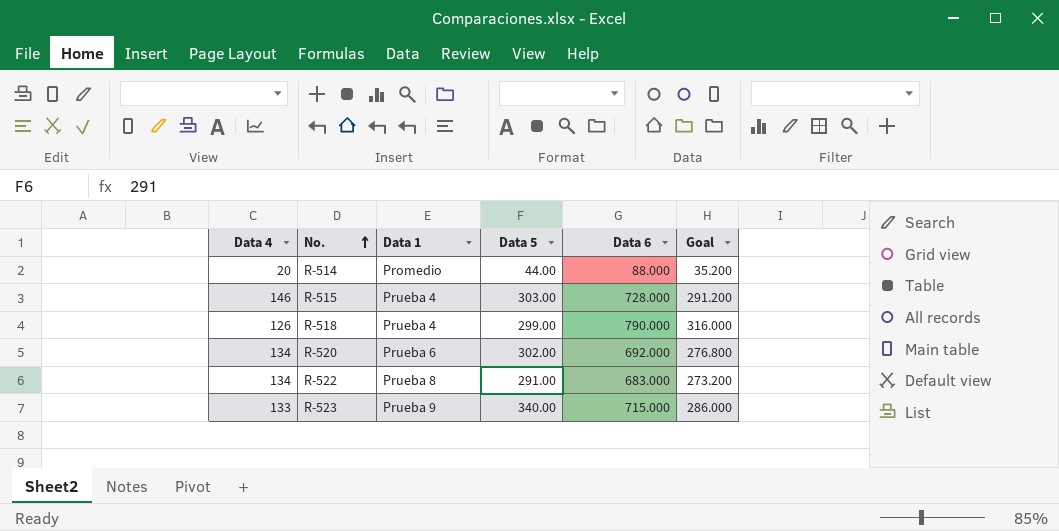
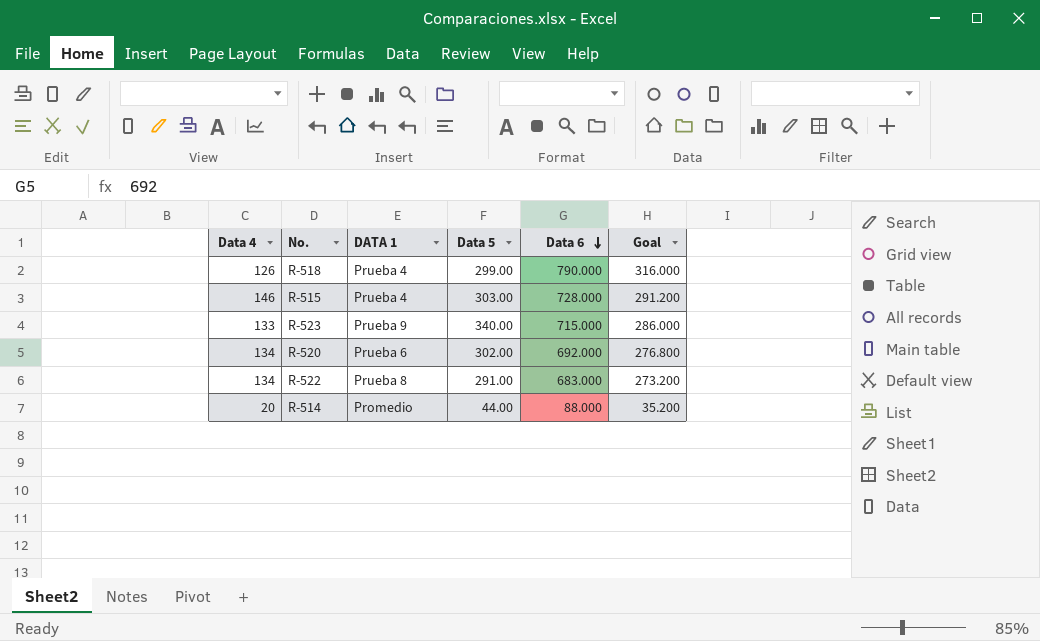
row order: No. ascending -> Data 6 descending
column name: Data 1 -> DATA 1

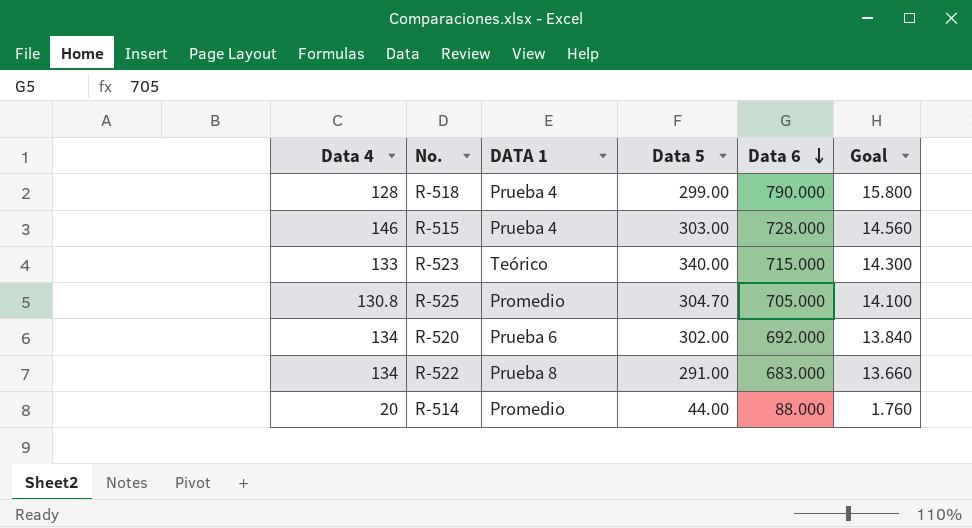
column Goal | formula: [Data 6] * 0.4 -> [Data 6] * 0.02
R-518 | Data 4: 126 -> 128
R-523 | DATA 1: Prueba 9 -> Teórico
row R-525: none -> 130.8 | Promedio | 304.70 | 705.000 | 14.100

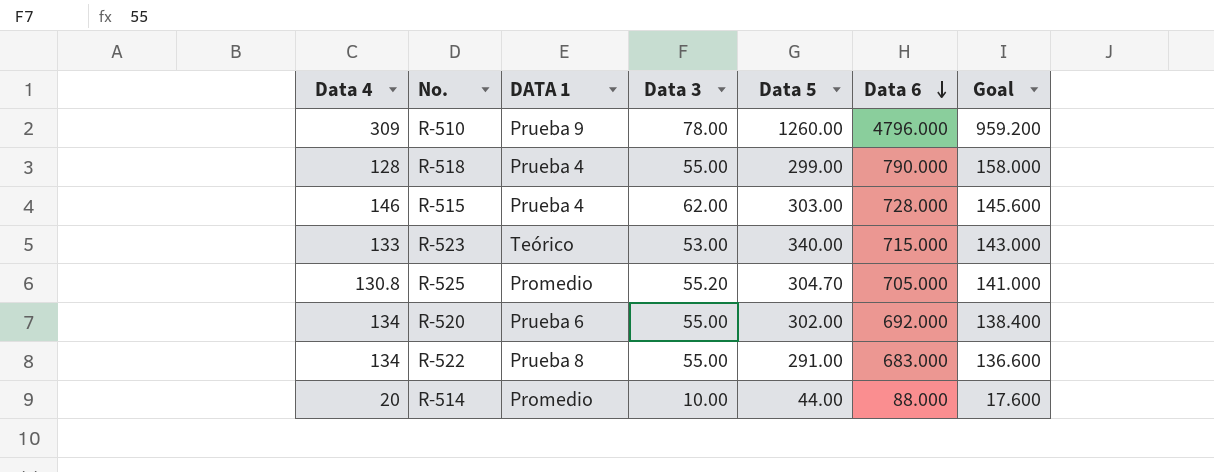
column Data 3 | position: none -> 4
column Goal | formula: [Data 6] * 0.02 -> [Data 6] * 0.2
row R-510: none -> 309 | Prueba 9 | 78.00 | 1260.00 | 4796.000 | 959.200

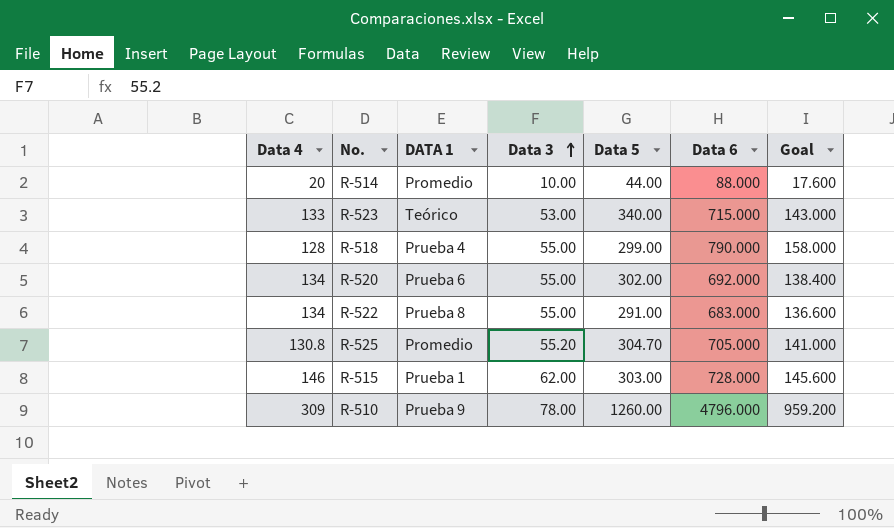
row order: Data 6 descending -> Data 3 ascending
R-515 | DATA 1: Prueba 4 -> Prueba 1

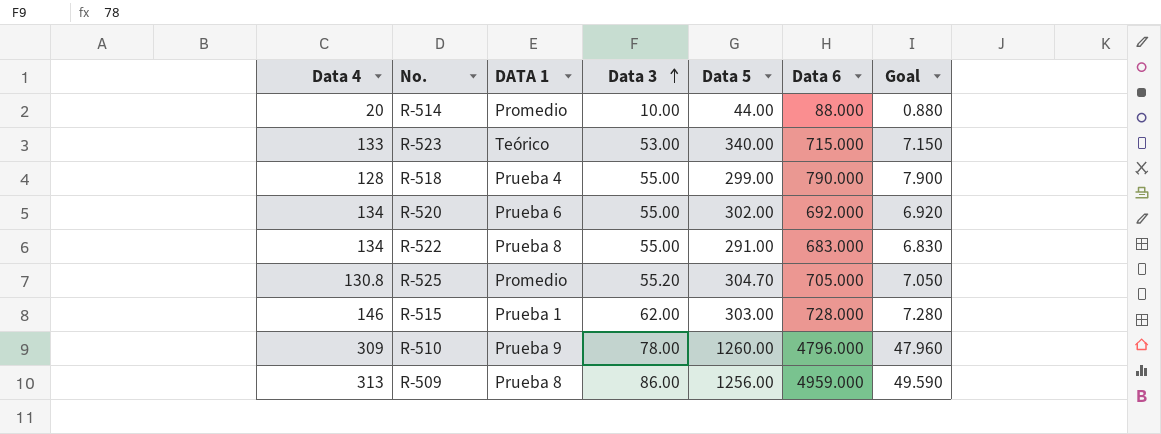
column Goal | formula: [Data 6] * 0.2 -> [Data 6] * 0.01
row R-509: none -> 313 | Prueba 8 | 86.00 | 1256.00 | 4959.000 | 49.590

